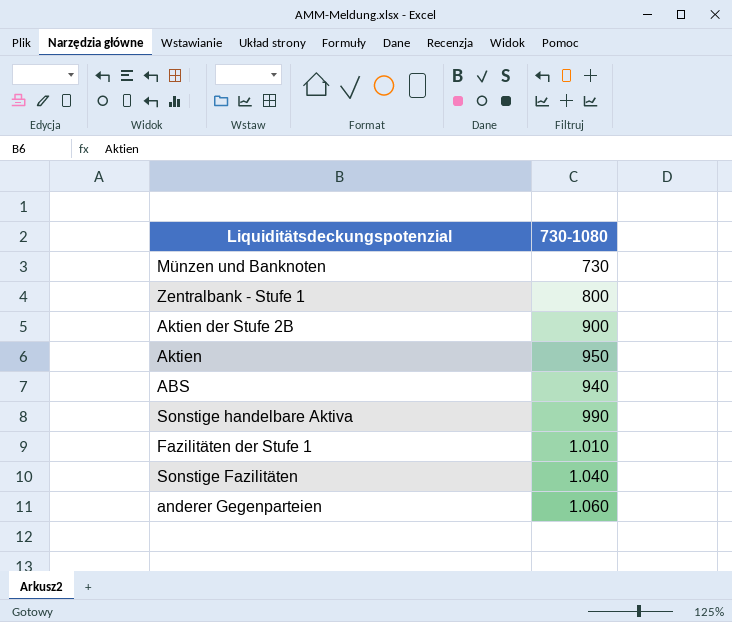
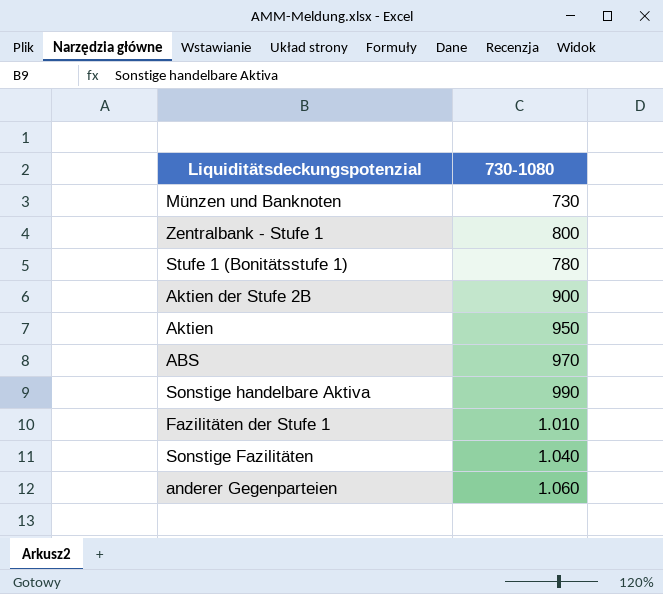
row Stufe 1 (Bonitätsstufe 1): none -> 780
ABS | 730-1080: 940 -> 970

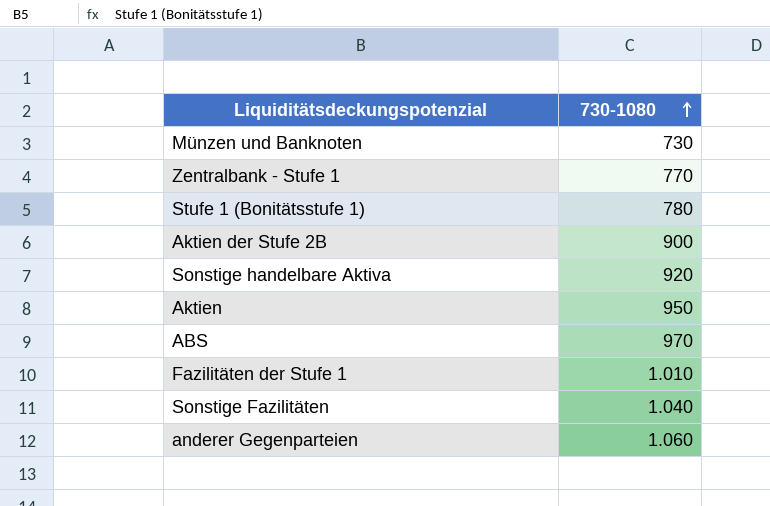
row order: none -> 730-1080 ascending
Zentralbank - Stufe 1 | 730-1080: 800 -> 770
Sonstige handelbare Aktiva | 730-1080: 990 -> 920

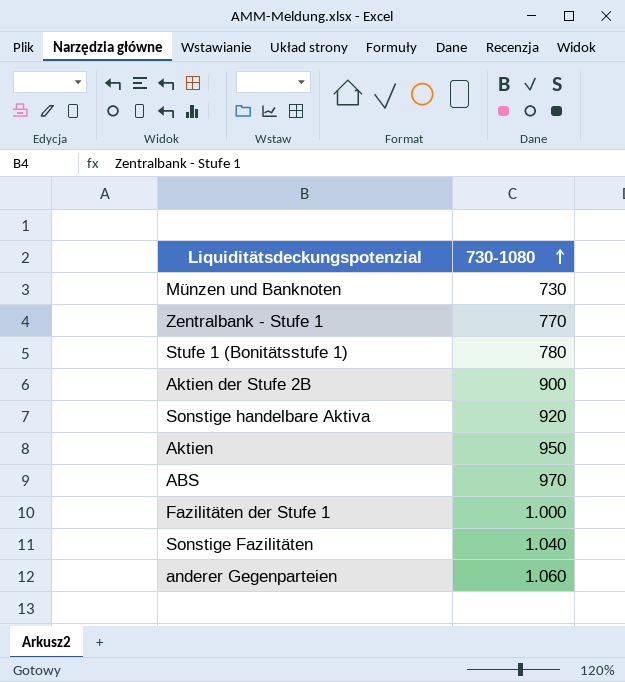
Fazilitäten der Stufe 1 | 730-1080: 1.010 -> 1.000

